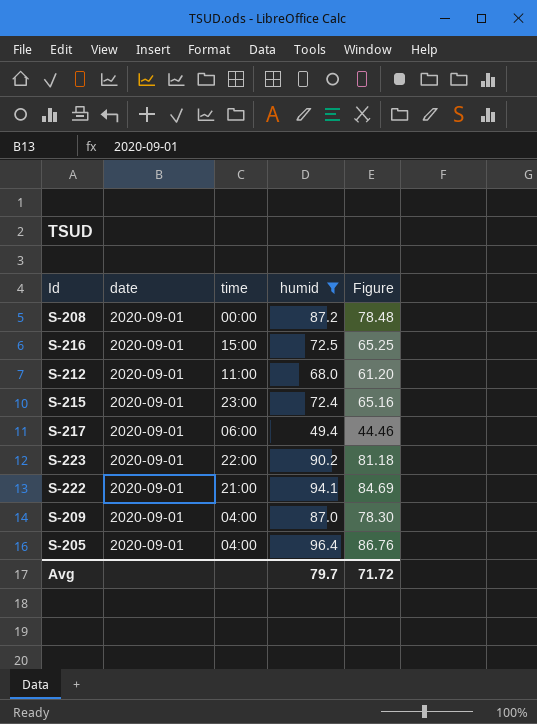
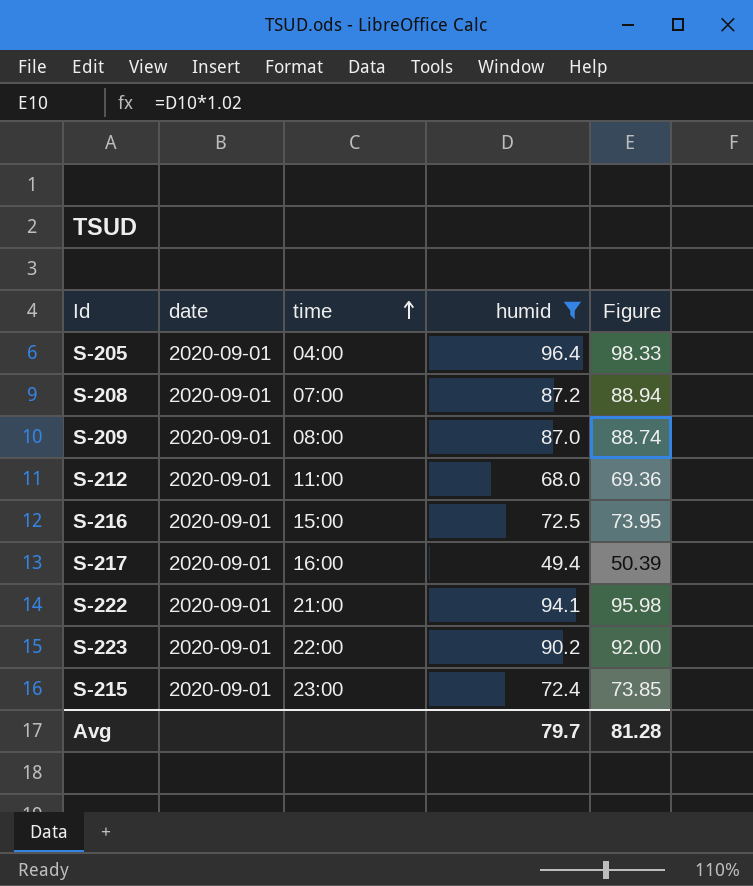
row order: none -> time ascending
column Figure | formula: [humid] * 0.9 -> [humid] * 1.02
S-208 | time: 00:00 -> 07:00
S-209 | time: 04:00 -> 08:00
S-217 | time: 06:00 -> 16:00
Avg | Figure: 71.72 -> 81.28

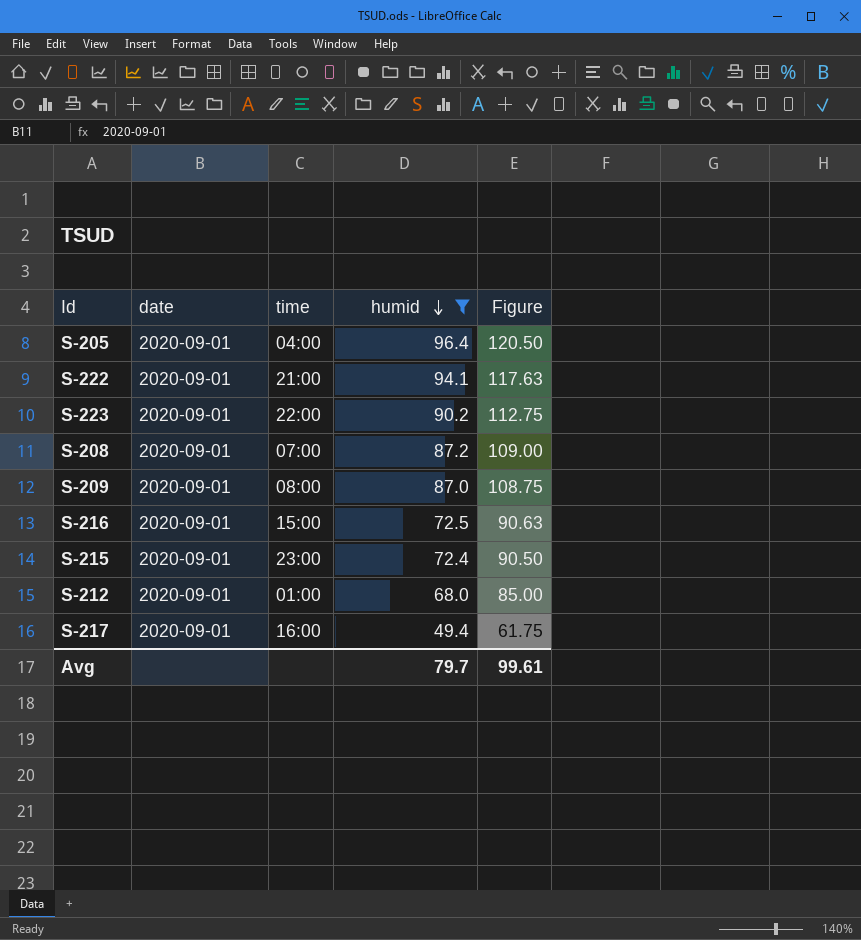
row order: time ascending -> humid descending
column Figure | formula: [humid] * 1.02 -> [humid] * 1.25
S-212 | time: 11:00 -> 01:00
Avg | Figure: 81.28 -> 99.61

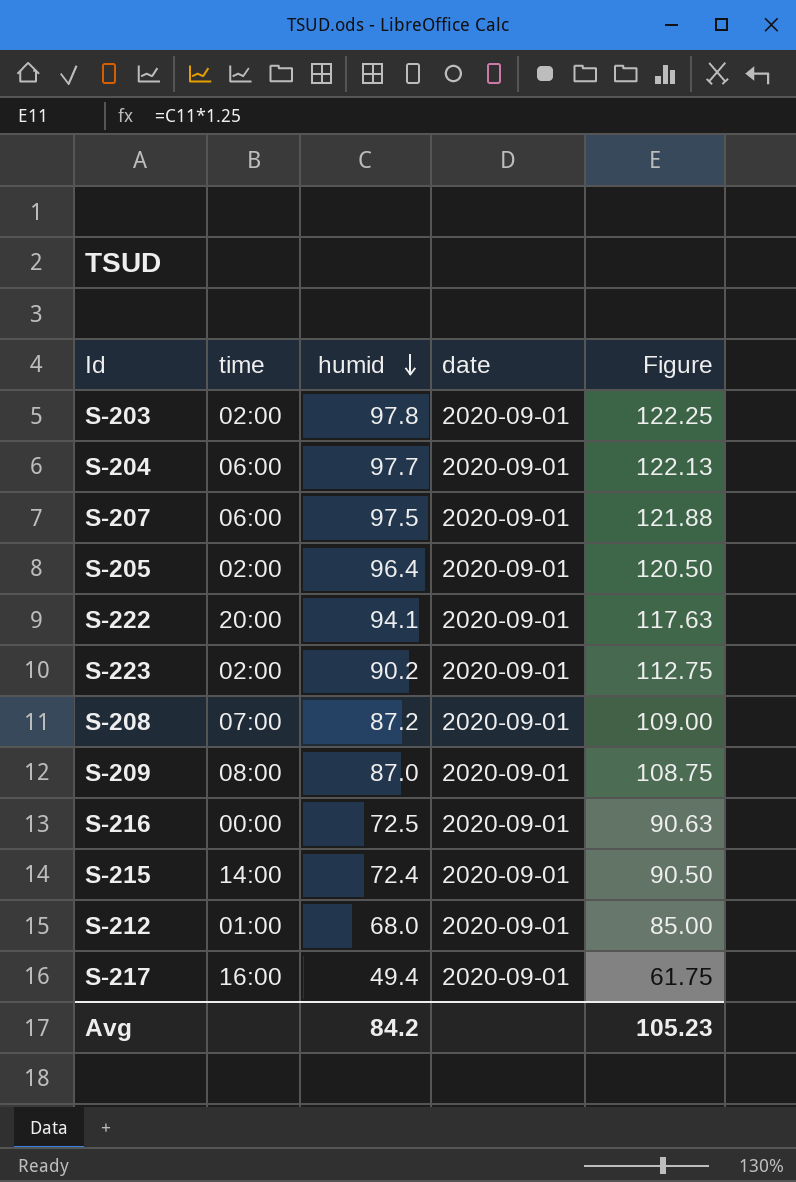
filter: humid <= 96.4 -> none
column date | position: 2 -> 4
S-205 | time: 04:00 -> 02:00
S-222 | time: 21:00 -> 20:00
S-223 | time: 22:00 -> 02:00
S-216 | time: 15:00 -> 00:00
S-215 | time: 23:00 -> 14:00
Avg | humid: 79.7 -> 84.2
Avg | Figure: 99.61 -> 105.23

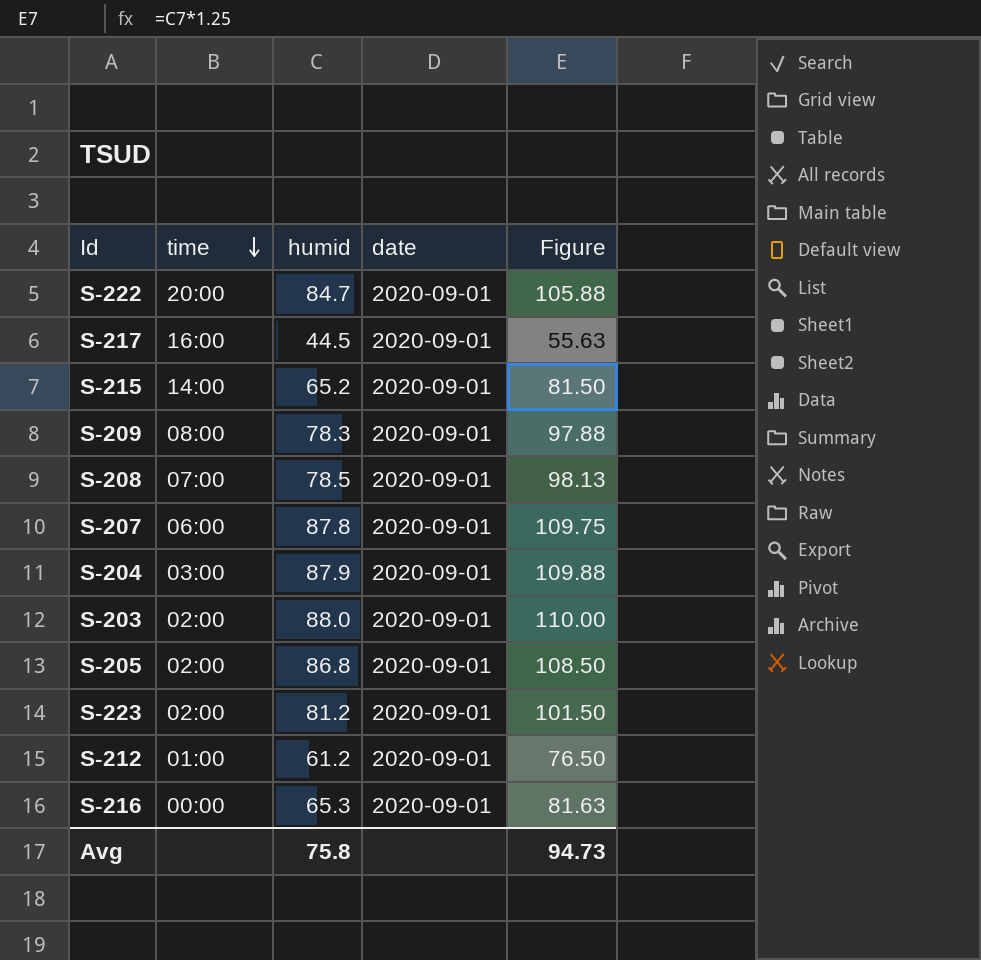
row order: humid descending -> time descending
S-222 | humid: 94.1 -> 84.7
S-222 | Figure: 117.63 -> 105.88
S-217 | humid: 49.4 -> 44.5
S-217 | Figure: 61.75 -> 55.63
S-215 | humid: 72.4 -> 65.2
S-215 | Figure: 90.50 -> 81.50
S-209 | humid: 87.0 -> 78.3
S-209 | Figure: 108.75 -> 97.88
S-208 | humid: 87.2 -> 78.5
S-208 | Figure: 109.00 -> 98.13
S-207 | humid: 97.5 -> 87.8
S-207 | Figure: 121.88 -> 109.75
S-204 | time: 06:00 -> 03:00
S-204 | humid: 97.7 -> 87.9
S-204 | Figure: 122.13 -> 109.88
S-203 | humid: 97.8 -> 88.0
S-203 | Figure: 122.25 -> 110.00
S-205 | humid: 96.4 -> 86.8
S-205 | Figure: 120.50 -> 108.50
S-223 | humid: 90.2 -> 81.2
S-223 | Figure: 112.75 -> 101.50
S-212 | humid: 68.0 -> 61.2
S-212 | Figure: 85.00 -> 76.50
S-216 | humid: 72.5 -> 65.3
S-216 | Figure: 90.63 -> 81.63
Avg | humid: 84.2 -> 75.8
Avg | Figure: 105.23 -> 94.73

